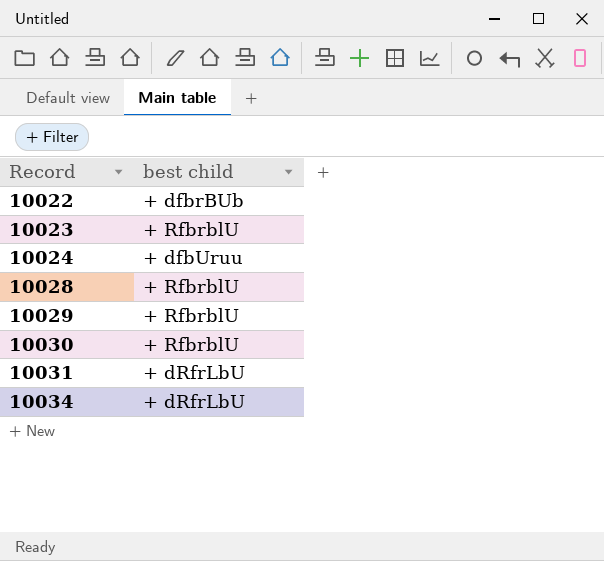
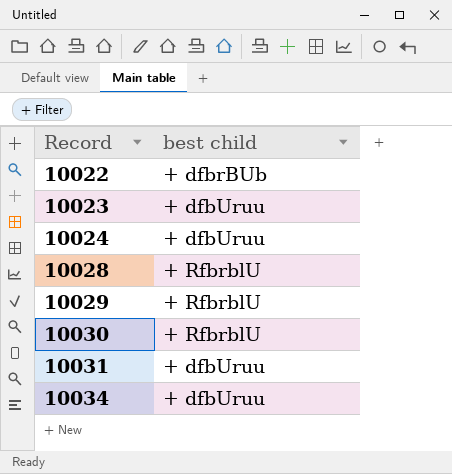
10023 | best child: + RfbrblU -> + dfbUruu
10031 | best child: + dRfrLbU -> + dfbUruu
10034 | best child: + dRfrLbU -> + dfbUruu

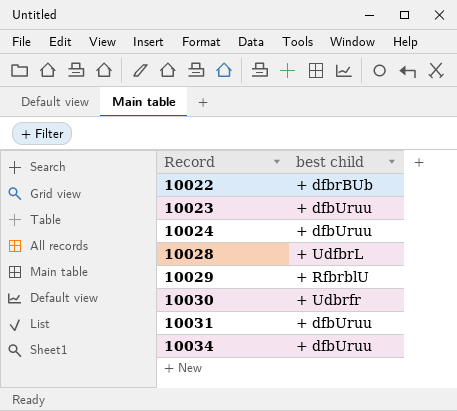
10028 | best child: + RfbrblU -> + UdfbrL
10030 | best child: + RfbrblU -> + Udbrfr

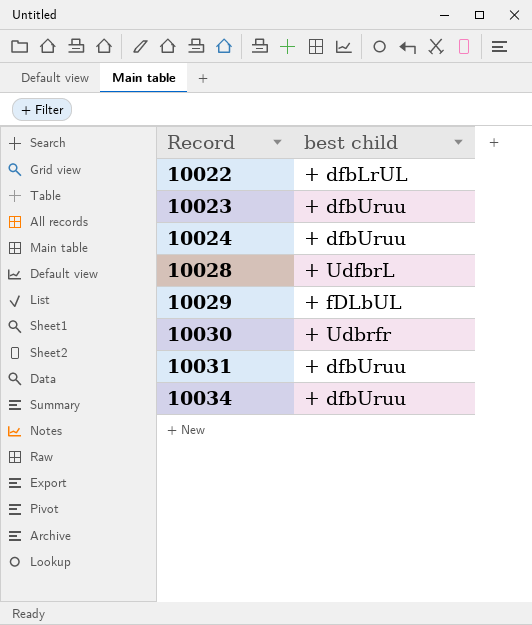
10022 | best child: + dfbrBUb -> + dfbLrUL
10029 | best child: + RfbrblU -> + fDLbUL

